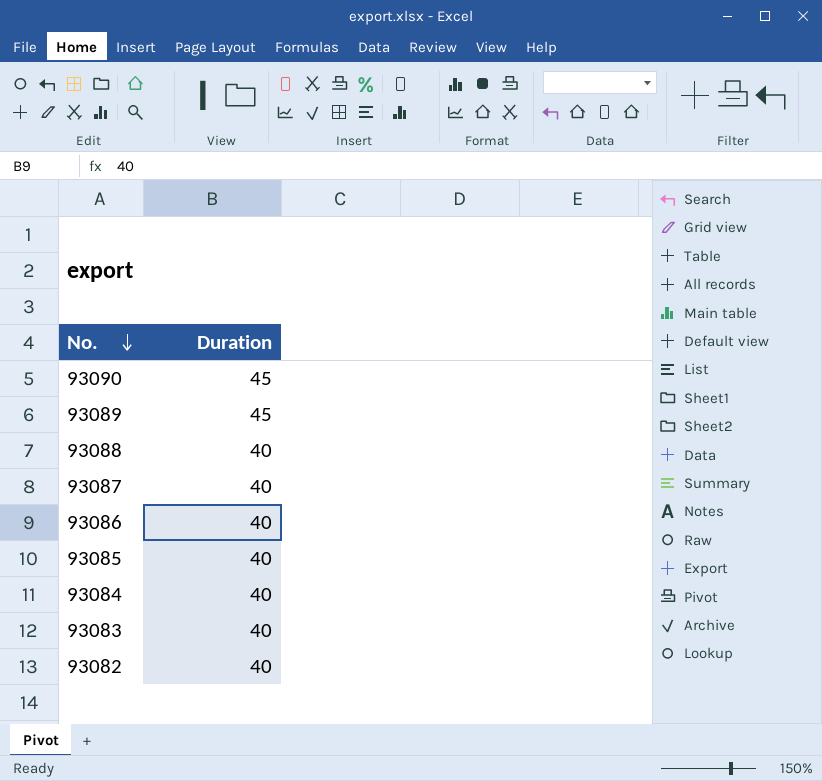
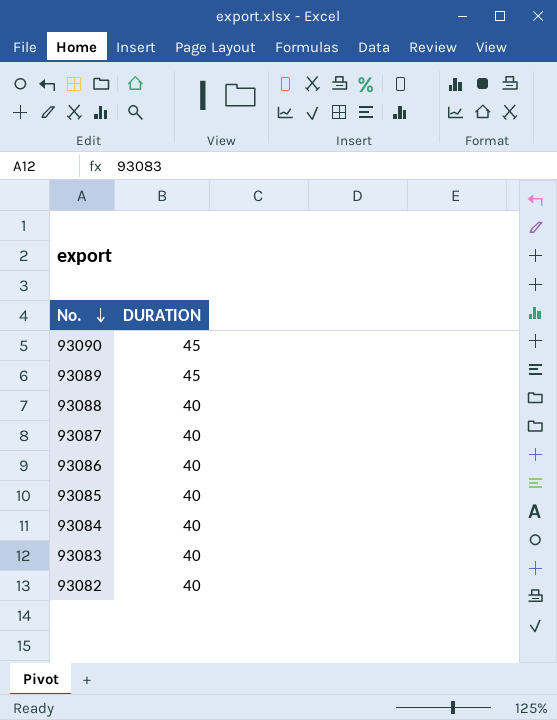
column name: Duration -> DURATION

